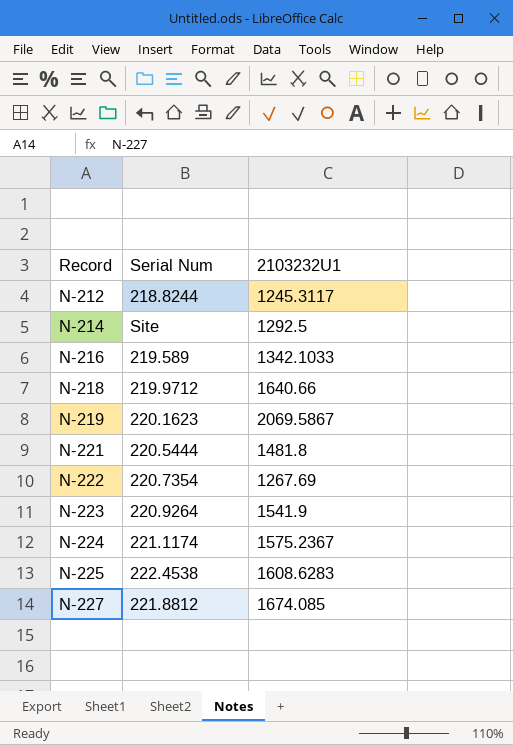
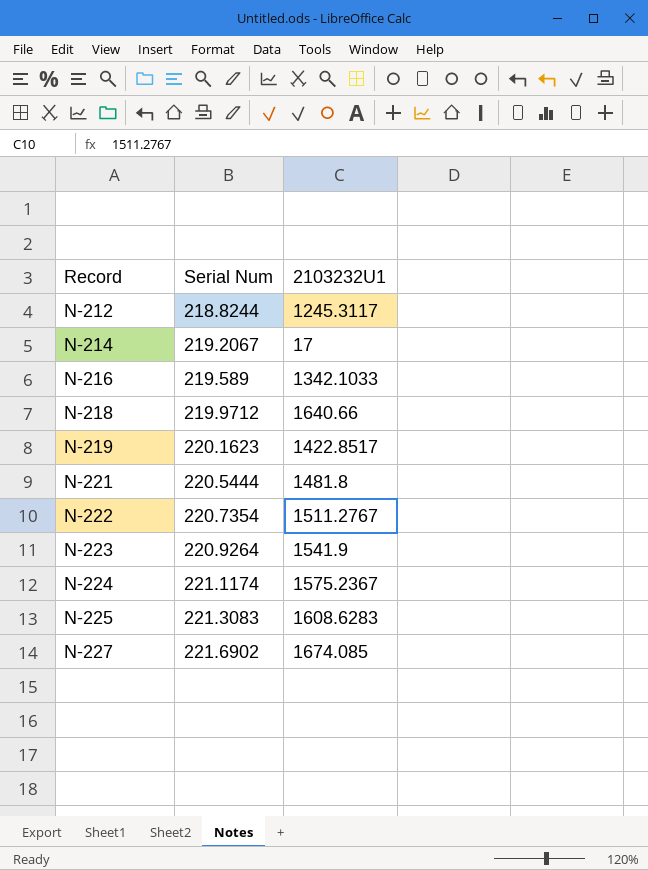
N-214 | Serial Num: Site -> 219.2067
N-214 | 2103232U1: 1292.5 -> 17
N-219 | 2103232U1: 2069.5867 -> 1422.8517
N-222 | 2103232U1: 1267.69 -> 1511.2767
N-225 | Serial Num: 222.4538 -> 221.3083
N-227 | Serial Num: 221.8812 -> 221.6902

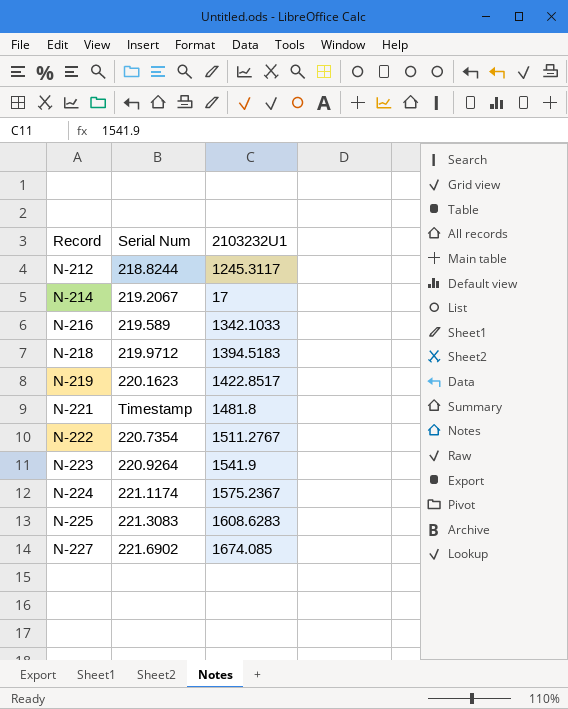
N-218 | 2103232U1: 1640.66 -> 1394.5183
N-221 | Serial Num: 220.5444 -> Timestamp

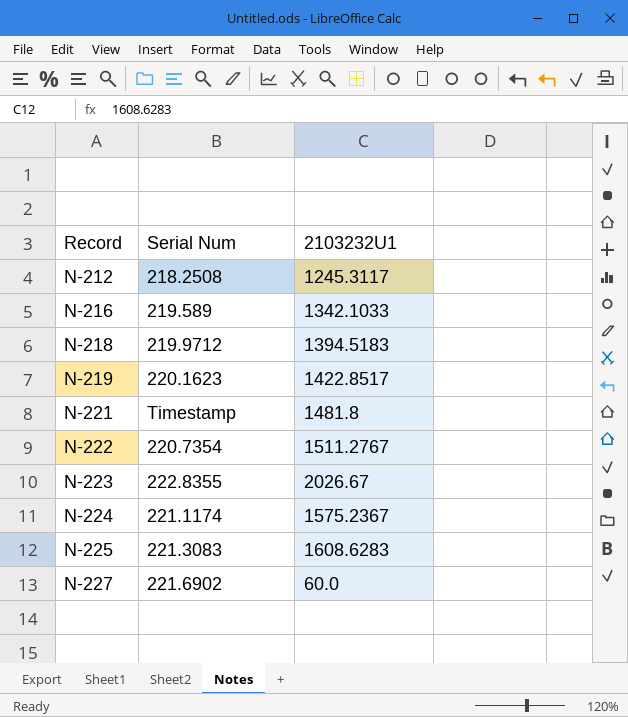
row N-214: 219.2067 | 17 -> none
N-212 | Serial Num: 218.8244 -> 218.2508
N-223 | Serial Num: 220.9264 -> 222.8355
N-223 | 2103232U1: 1541.9 -> 2026.67
N-227 | 2103232U1: 1674.085 -> 60.0

